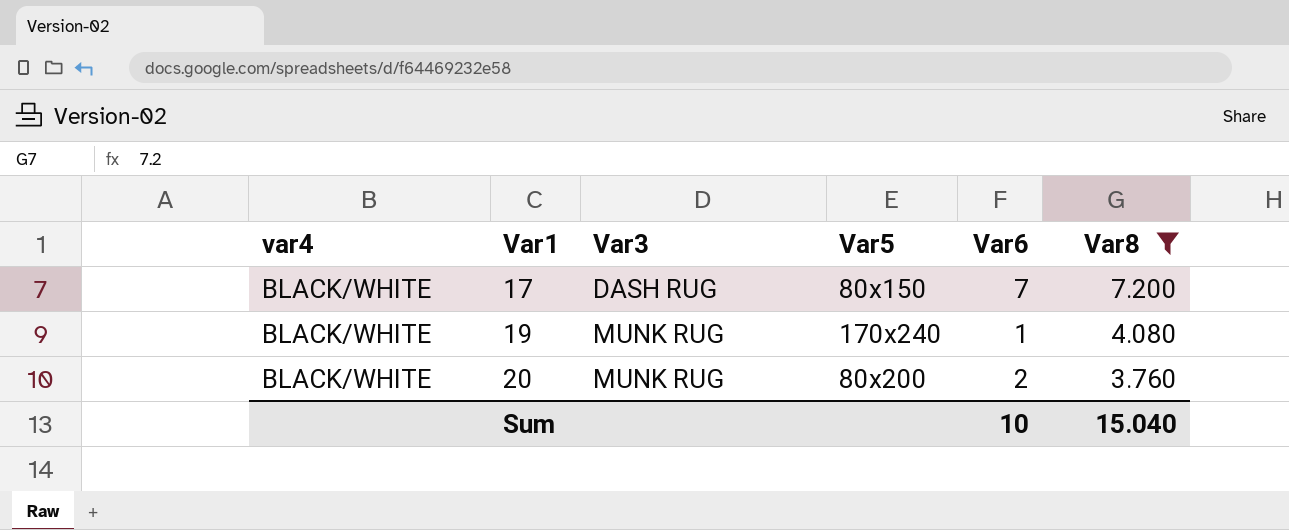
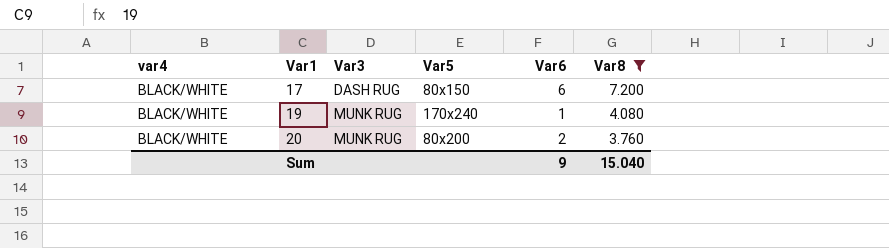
17 | Var6: 7 -> 6
Sum | Var6: 10 -> 9

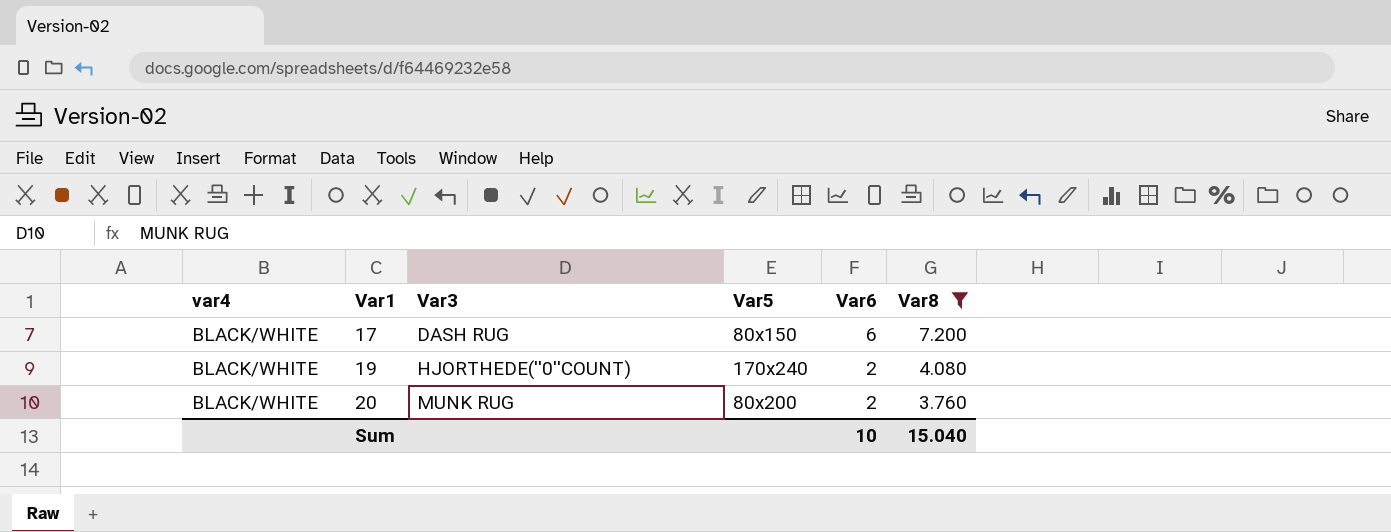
19 | Var3: MUNK RUG -> HJORTHEDE(''0''COUNT)
19 | Var6: 1 -> 2
Sum | Var6: 9 -> 10

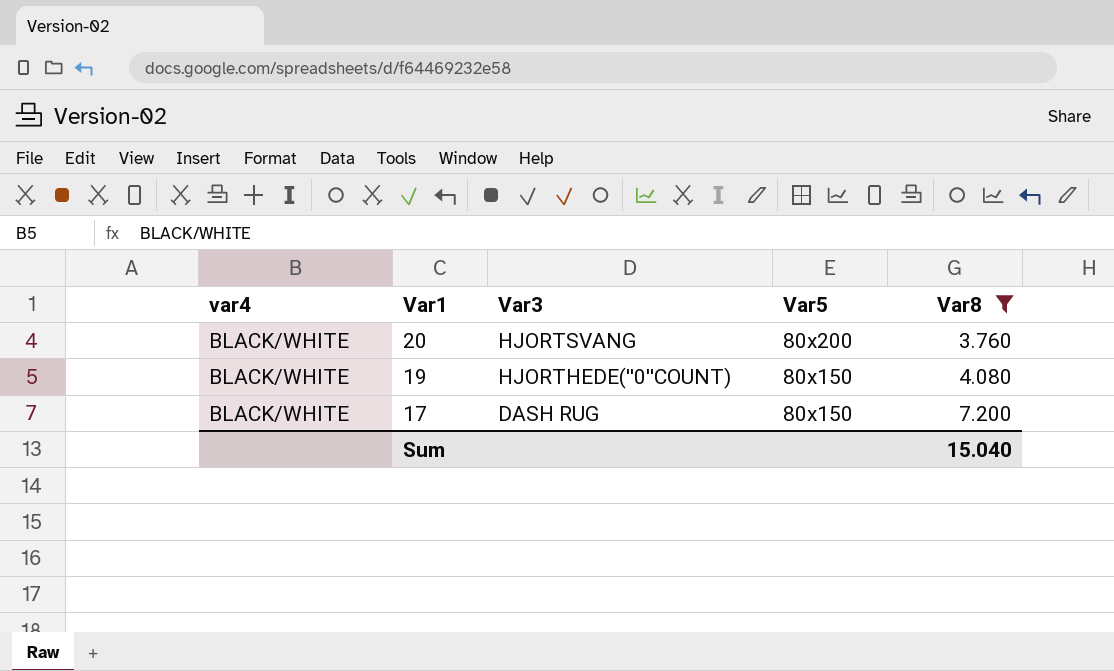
row order: Var1 ascending -> Var1 descending
column Var6 | position: 5 -> none
20 | Var3: MUNK RUG -> HJORTSVANG
19 | Var5: 170x240 -> 80x150

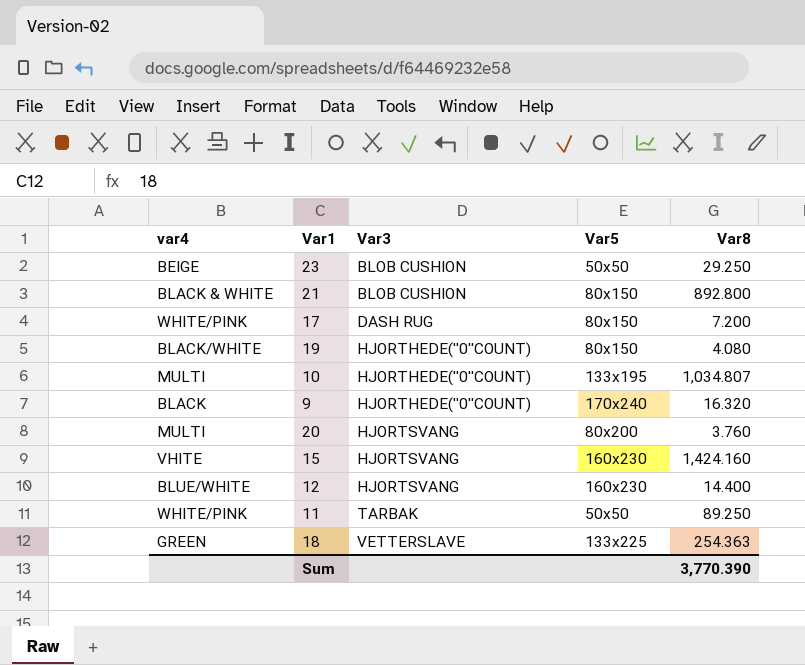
filter: Var8 <= 7.200 -> none
row order: Var1 descending -> Var3 ascending
17 | var4: BLACK/WHITE -> WHITE/PINK
20 | var4: BLACK/WHITE -> MULTI
Sum | Var8: 15.040 -> 3,770.390

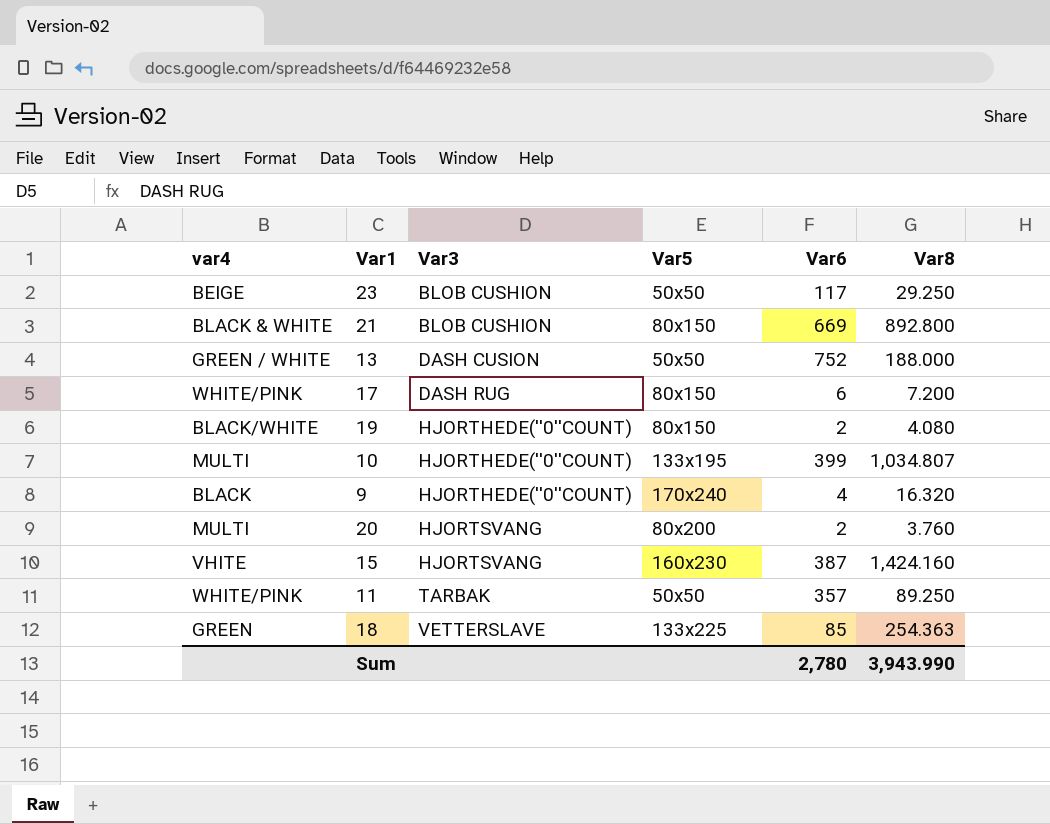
column Var6 | position: none -> 5
row 12: BLUE/WHITE | HJORTSVANG | 160x230 | 14.400 -> none
row 13: none -> GREEN / WHITE | DASH CUSION | 50x50 | 752 | 188.000
Sum | Var8: 3,770.390 -> 3,943.990

